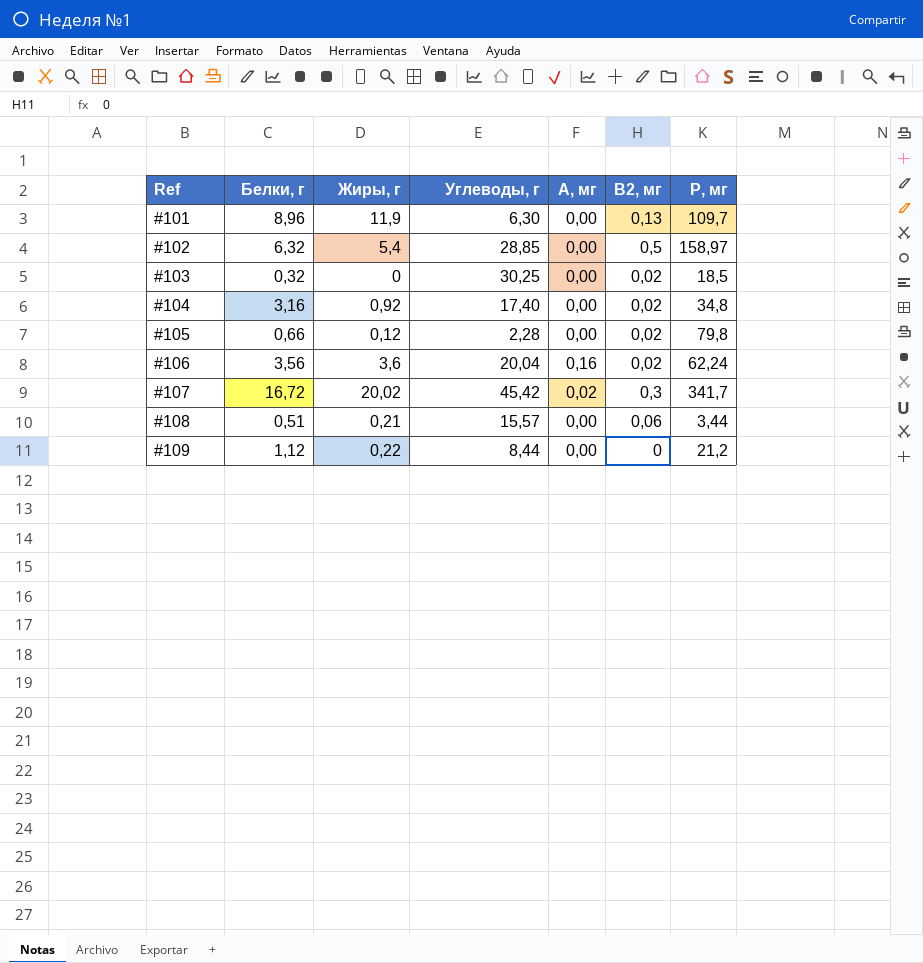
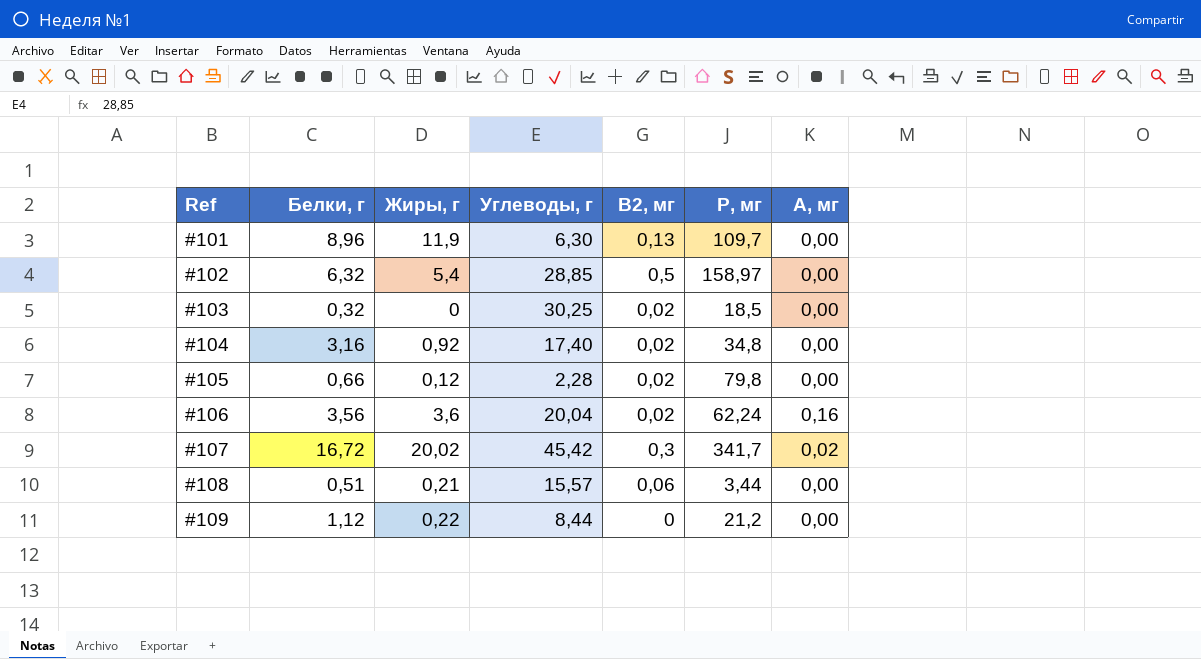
column А, мг | position: 5 -> 7

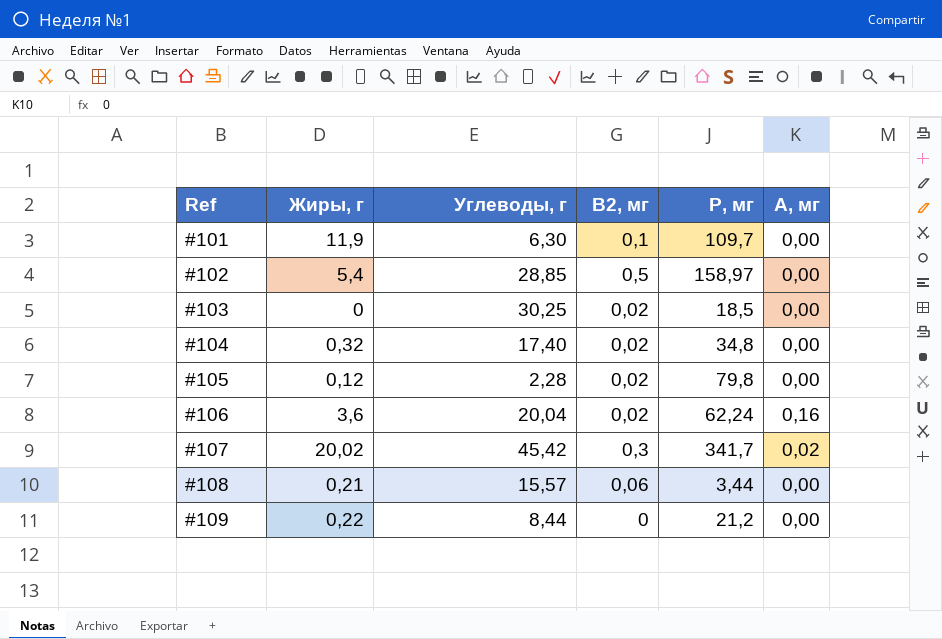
column Белки, г | position: 2 -> none
#101 | В2, мг: 0,13 -> 0,1
#104 | Жиры, г: 0,92 -> 0,32

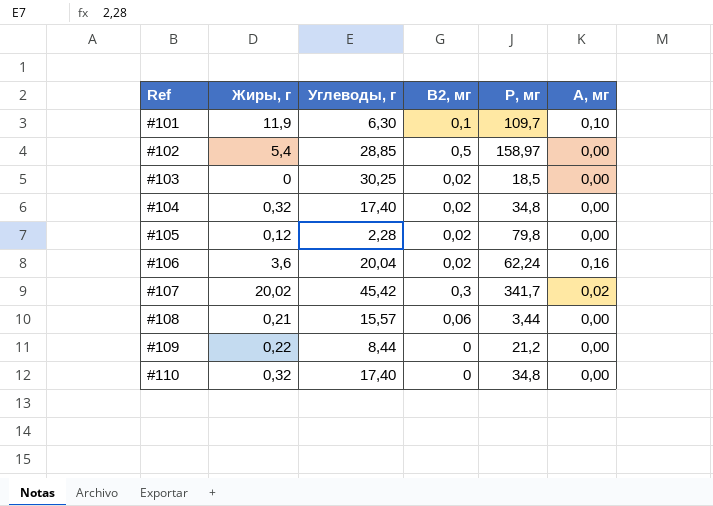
#101 | А, мг: 0,00 -> 0,10
row #110: none -> 0,32 | 17,40 | 0 | 34,8 | 0,00

